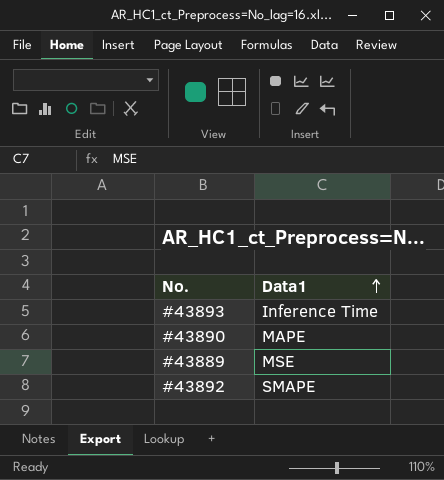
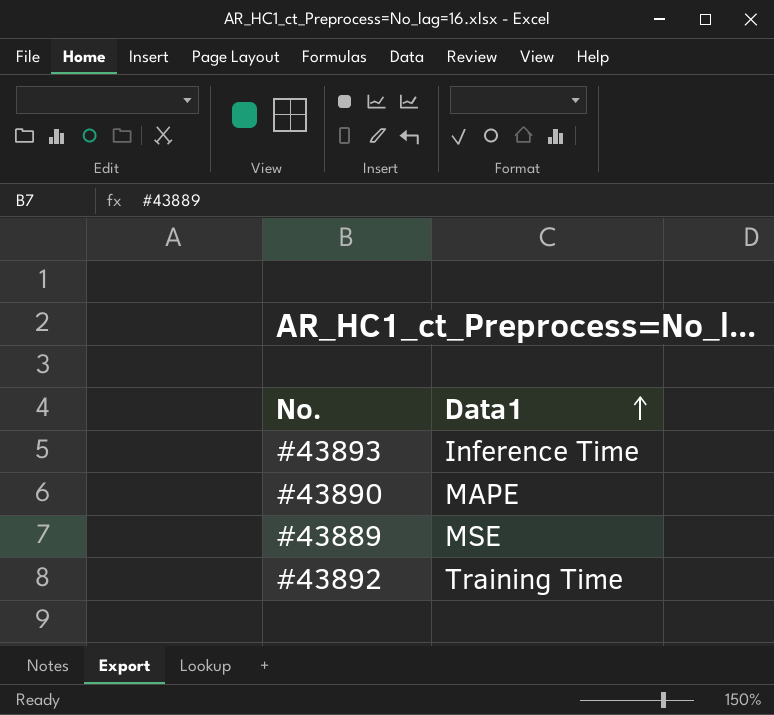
#43892 | Data1: SMAPE -> Training Time

